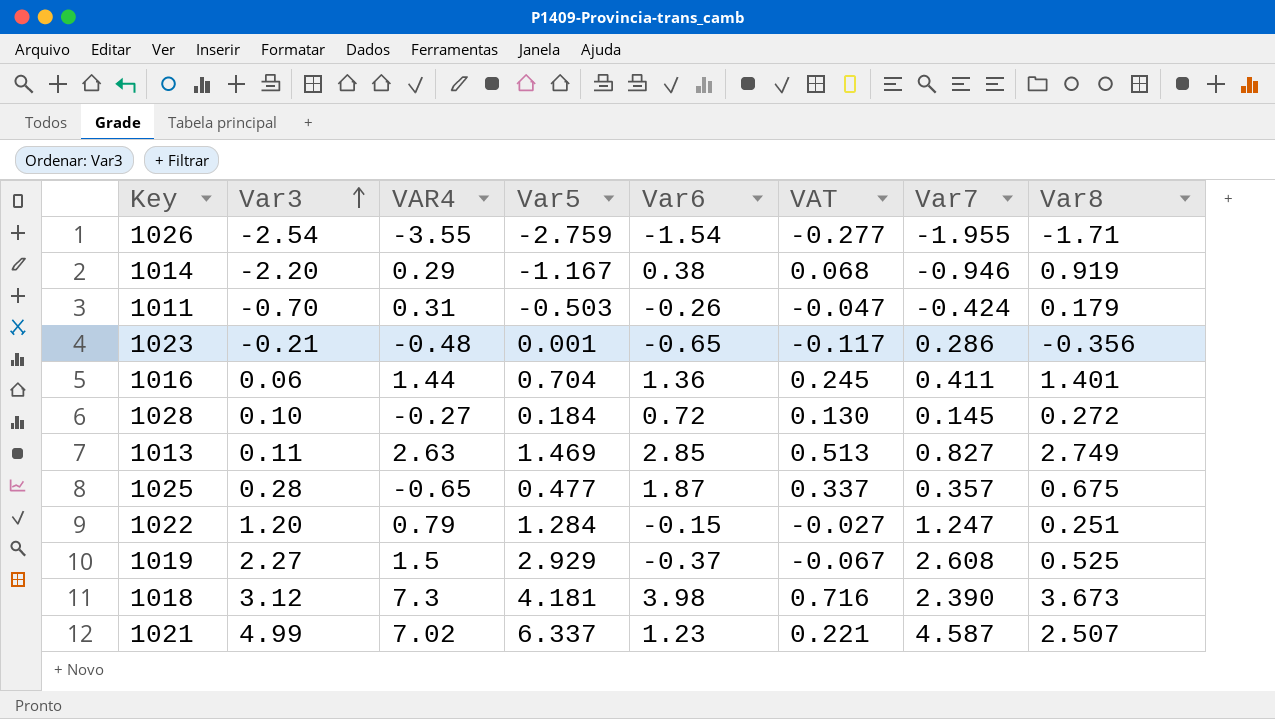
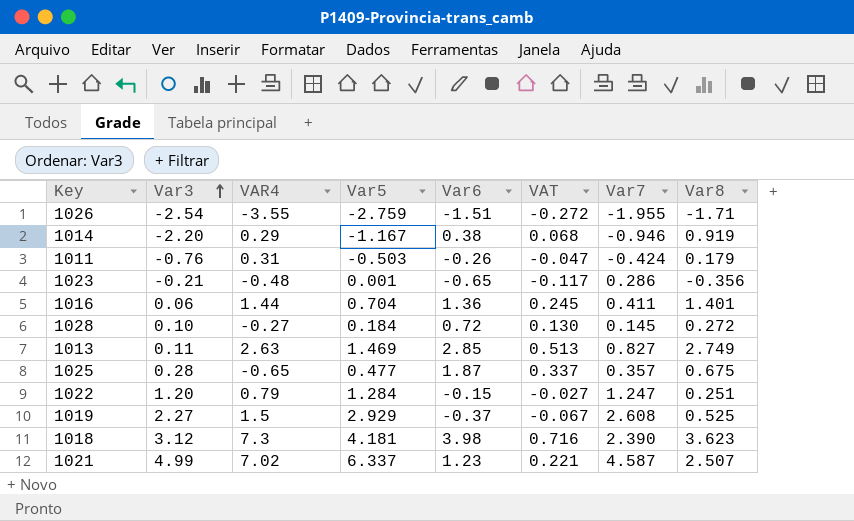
1026 | Var6: -1.54 -> -1.51
1026 | VAT: -0.277 -> -0.272
1011 | Var3: -0.70 -> -0.76
1018 | Var8: 3.673 -> 3.623

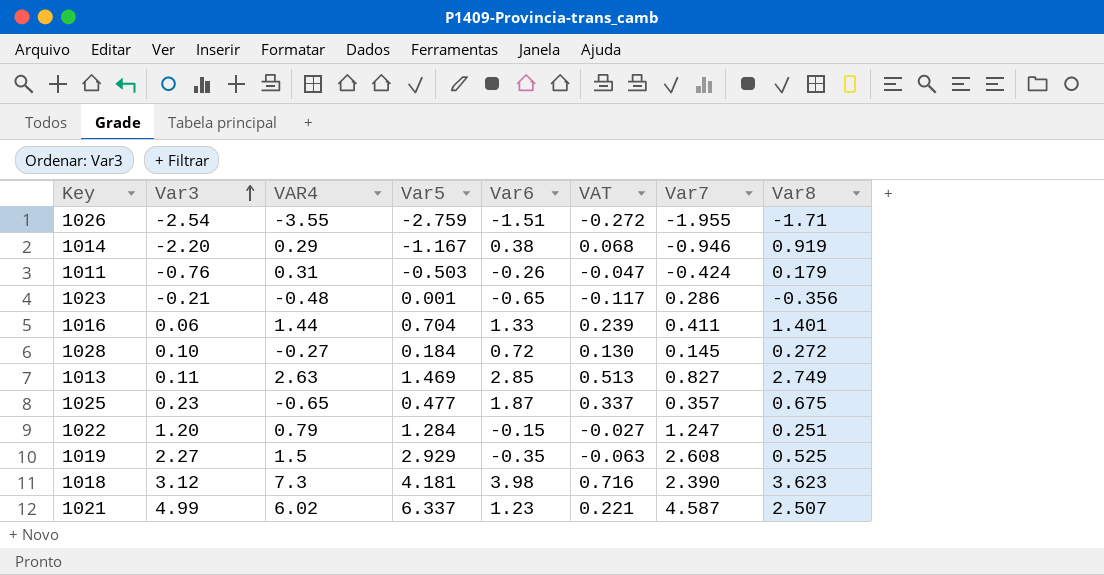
1016 | Var6: 1.36 -> 1.33
1016 | VAT: 0.245 -> 0.239
1025 | Var3: 0.28 -> 0.23
1019 | Var6: -0.37 -> -0.35
1019 | VAT: -0.067 -> -0.063
1021 | VAR4: 7.02 -> 6.02

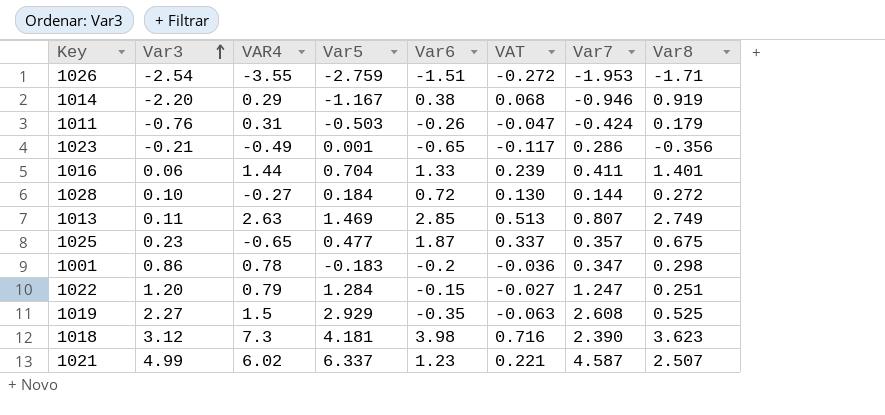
1026 | Var7: -1.955 -> -1.953
1023 | VAR4: -0.48 -> -0.49
1028 | Var7: 0.145 -> 0.144
1013 | Var7: 0.827 -> 0.807
row 1001: none -> 0.86 | 0.78 | -0.183 | -0.2 | -0.036 | 0.347 | 0.298

